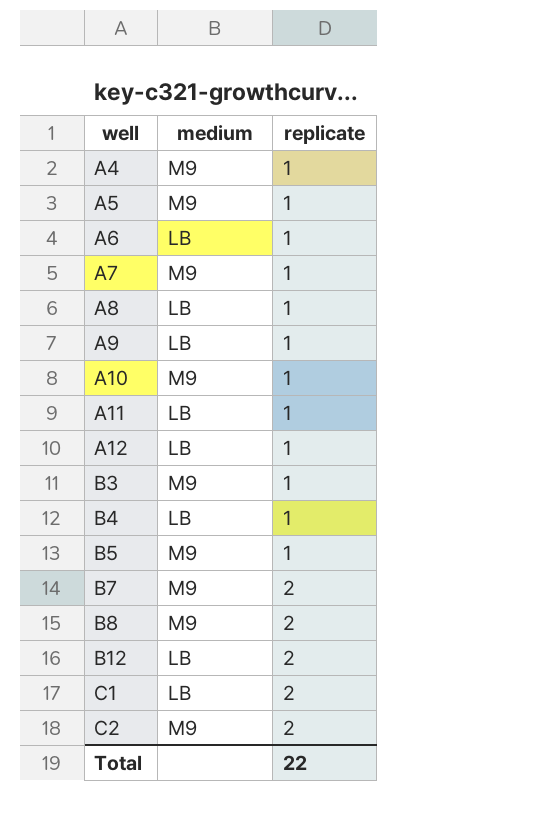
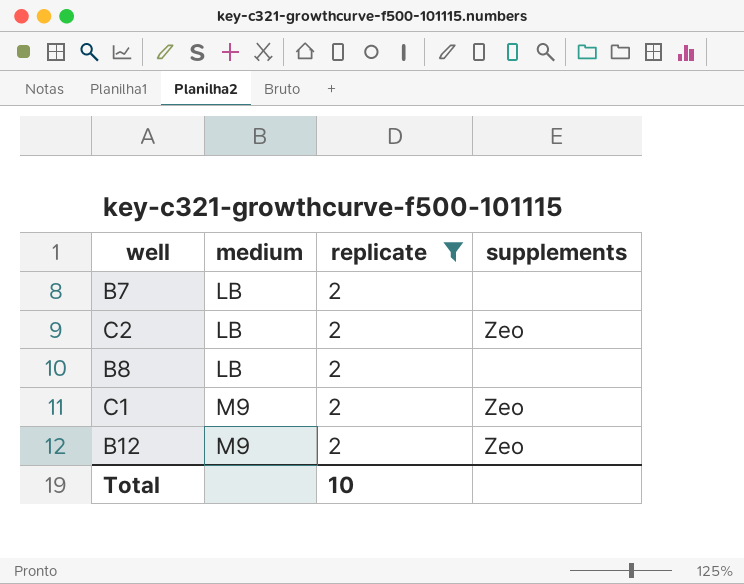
filter: none -> replicate = 2
row order: well ascending -> medium ascending
column supplements | position: none -> 4
B7 | medium: M9 -> LB
C2 | medium: M9 -> LB
B8 | medium: M9 -> LB
C1 | medium: LB -> M9
B12 | medium: LB -> M9
Total | replicate: 22 -> 10

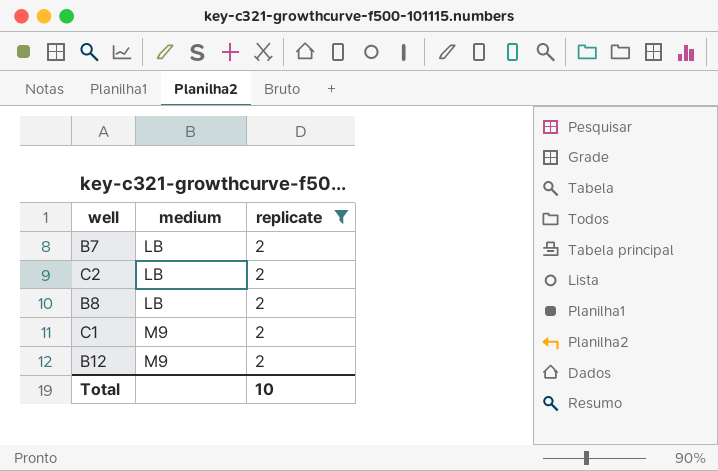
column supplements | position: 4 -> none

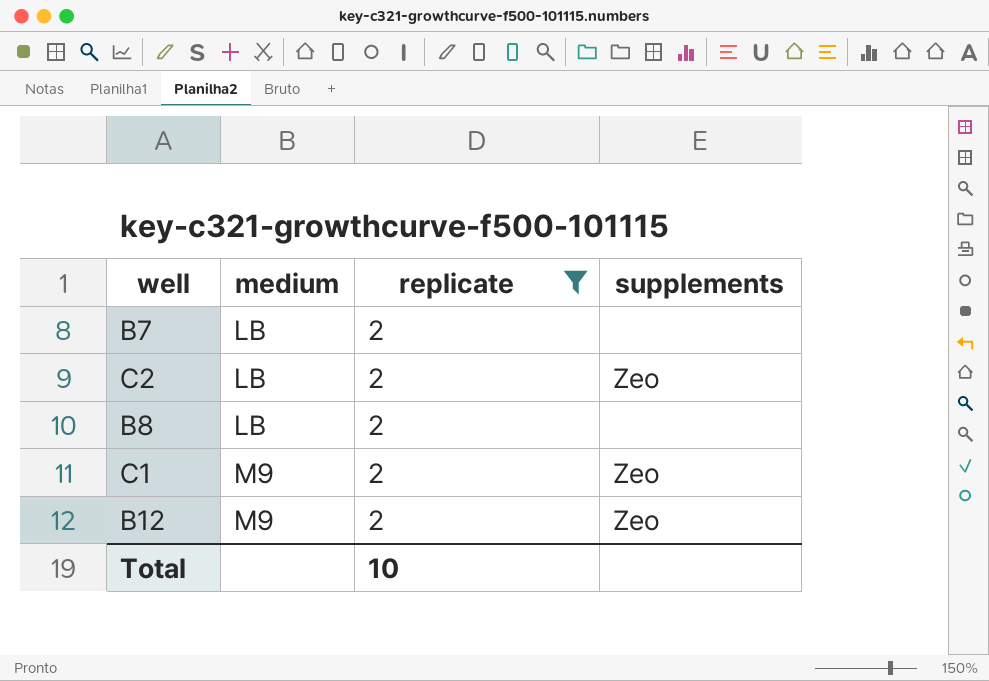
column supplements | position: none -> 4

